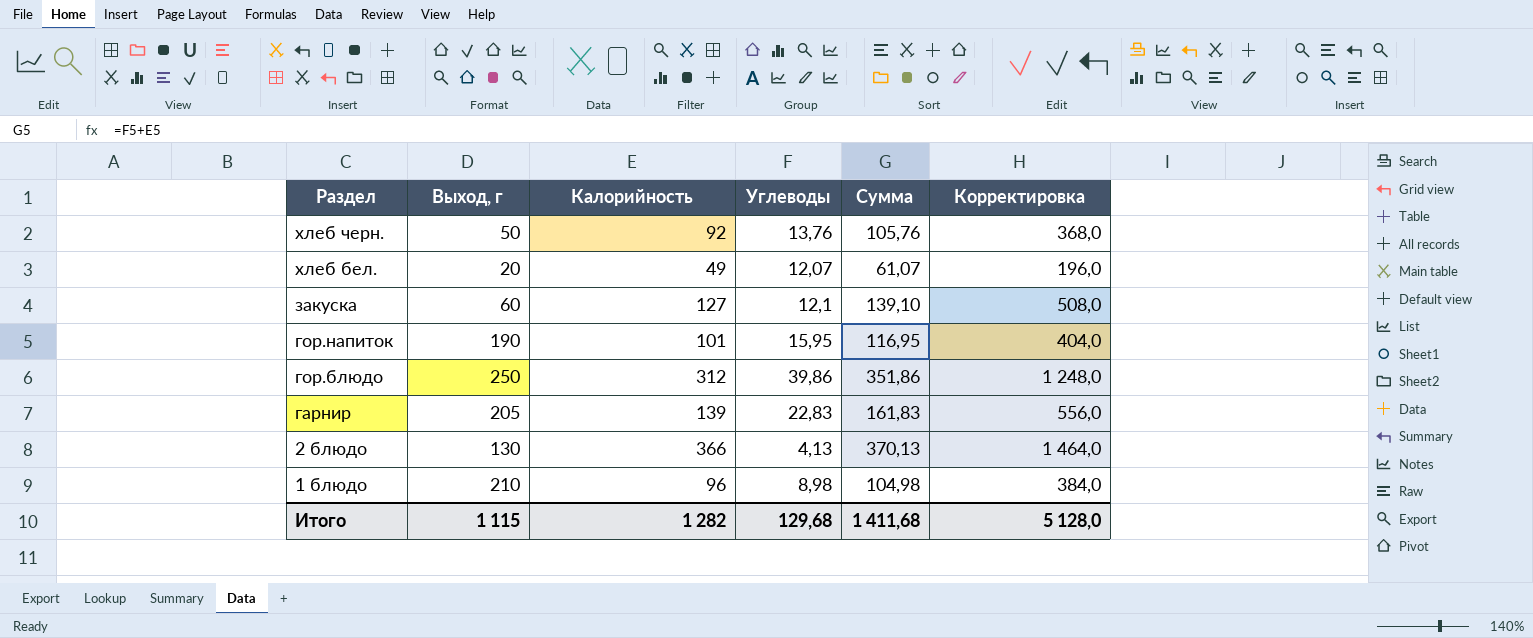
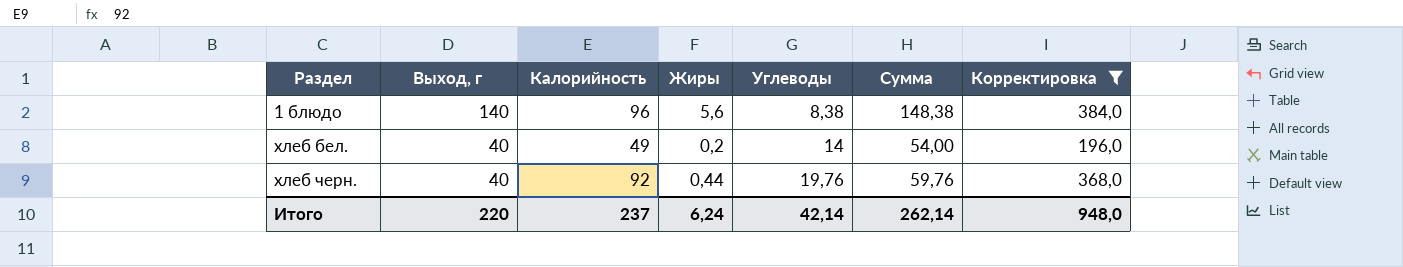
filter: none -> Корректировка <= 384,0
row order: Раздел descending -> Раздел ascending
column Жиры | position: none -> 4
column Сумма | formula: [Калорийность] + [Углеводы] -> [Выход, г] + [Углеводы]
1 блюдо | Выход, г: 210 -> 140
1 блюдо | Углеводы: 8,98 -> 8,38
хлеб бел. | Выход, г: 20 -> 40
хлеб бел. | Углеводы: 12,07 -> 14
хлеб черн. | Выход, г: 50 -> 40
хлеб черн. | Углеводы: 13,76 -> 19,76
Итого | Выход, г: 1 115 -> 220
Итого | Калорийность: 1 282 -> 237
Итого | Углеводы: 129,68 -> 42,14
Итого | Сумма: 1 411,68 -> 262,14
Итого | Корректировка: 5 128,0 -> 948,0

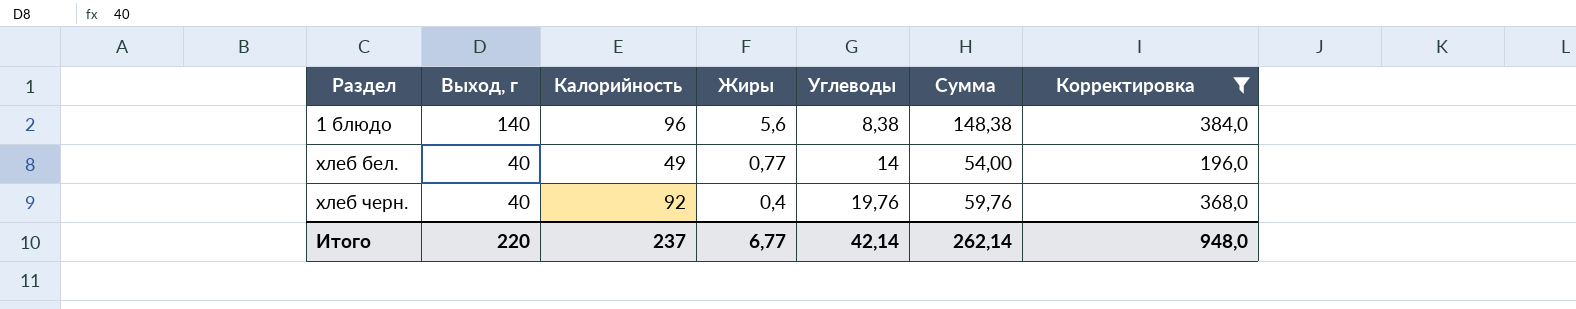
хлеб бел. | Жиры: 0,2 -> 0,77
хлеб черн. | Жиры: 0,44 -> 0,4
Итого | Жиры: 6,24 -> 6,77

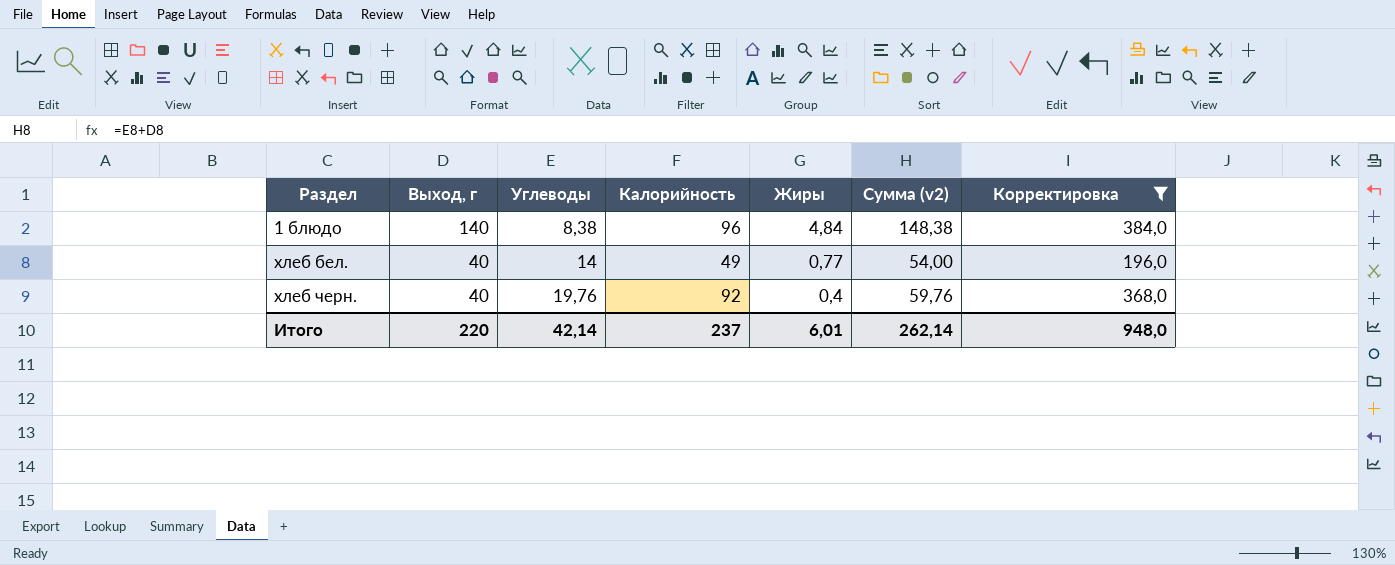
column Углеводы | position: 5 -> 3
column name: Сумма -> Сумма (v2)
1 блюдо | Жиры: 5,6 -> 4,84
Итого | Жиры: 6,77 -> 6,01

